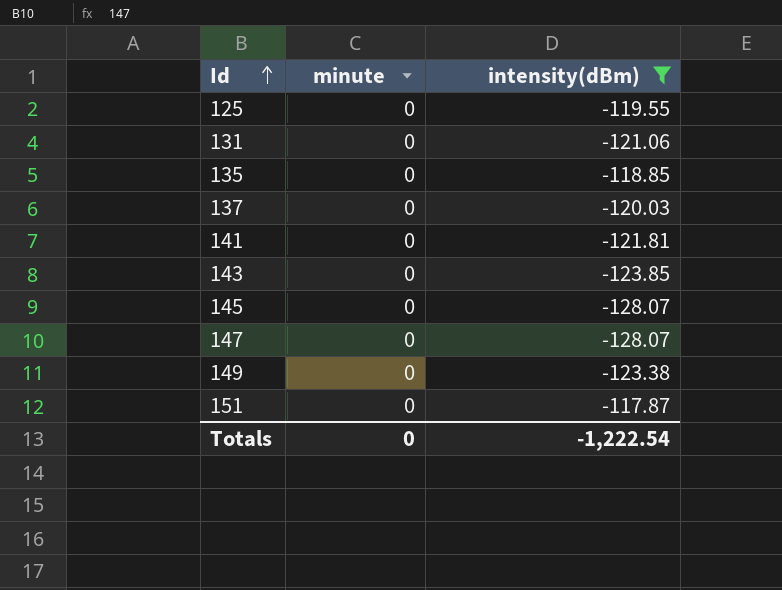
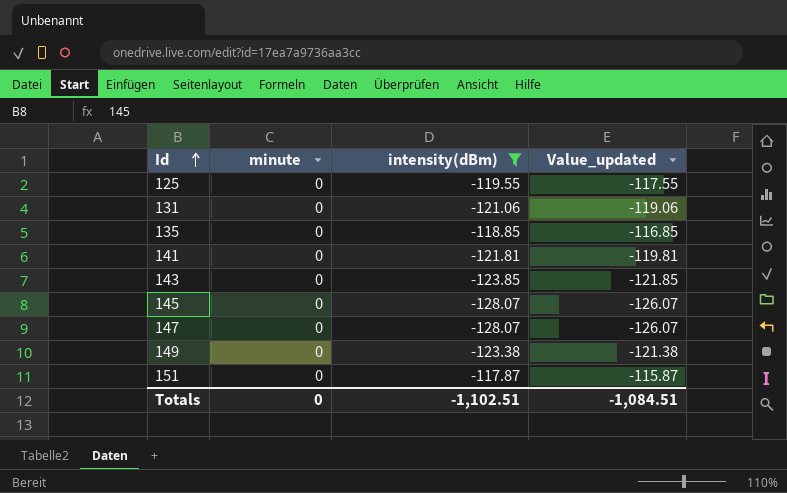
column Value_updated | formula: none -> [intensity(dBm)] + 2
row 137: 0 | -120.03 -> none
Totals | intensity(dBm): -1,222.54 -> -1,102.51

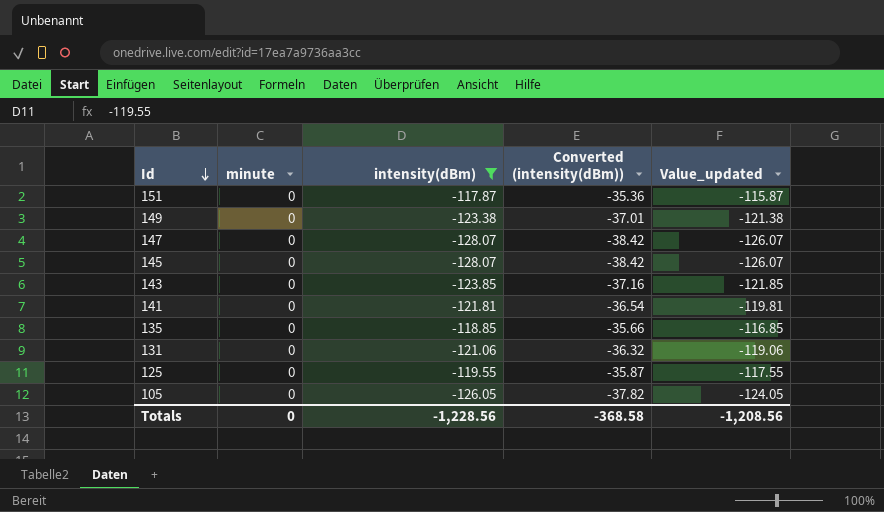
row order: Id ascending -> Id descending
column Converted (intensity(dBm)) | formula: none -> [intensity(dBm)] * 0.3
row 105: none -> 0 | -126.05 | -37.82 | -124.05
Totals | intensity(dBm): -1,102.51 -> -1,228.56
Totals | Value_updated: -1,084.51 -> -1,208.56

